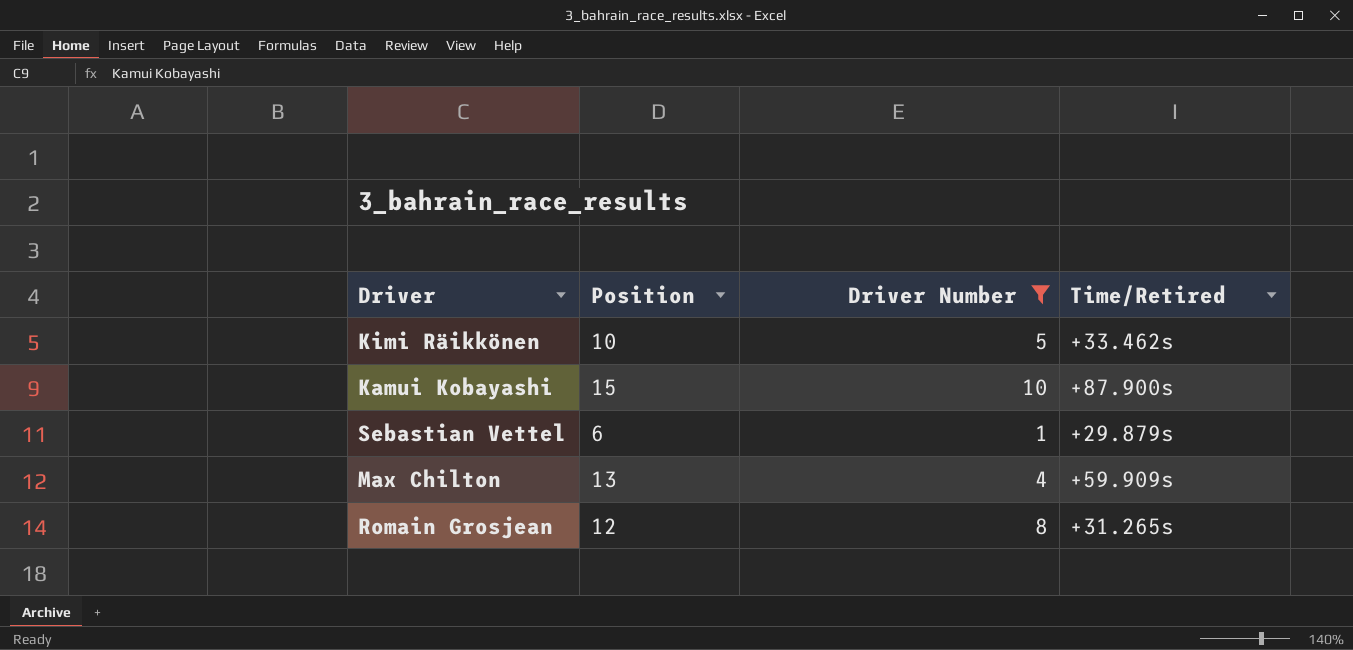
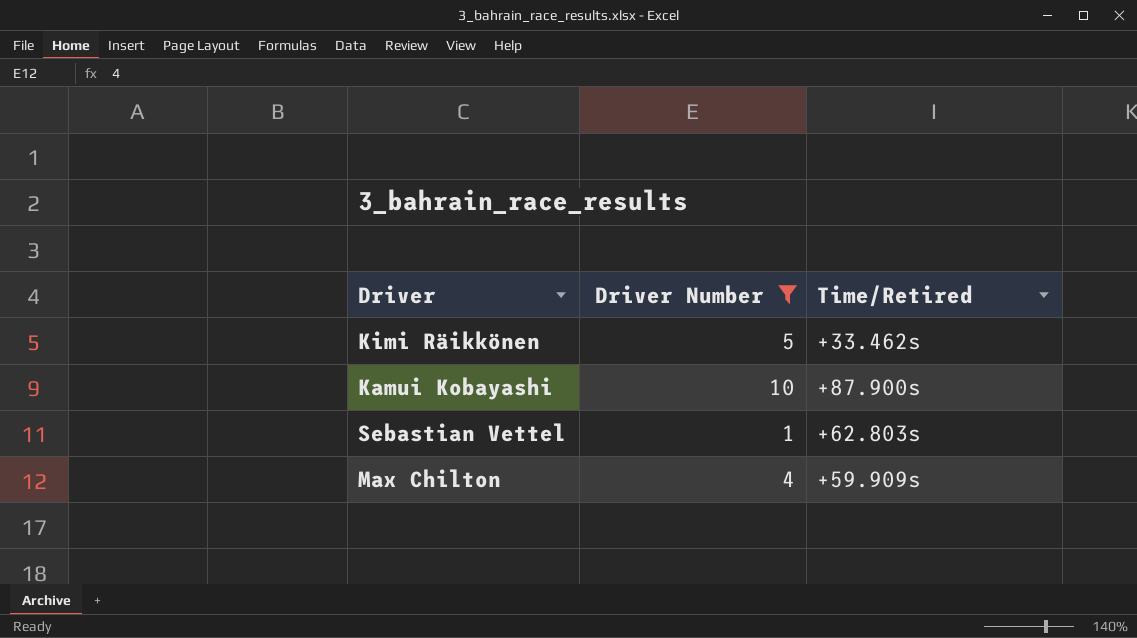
column Position | position: 2 -> none
row Romain Grosjean: 12 | 8 | +31.265s -> none
Sebastian Vettel | Time/Retired: +29.879s -> +62.803s

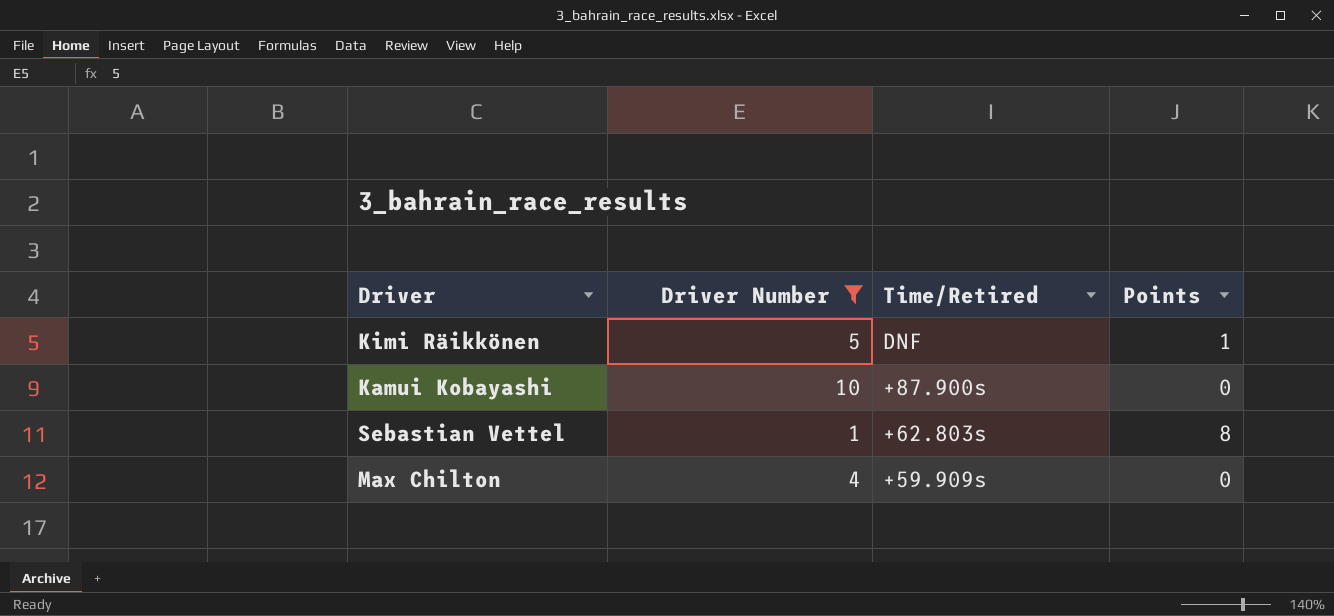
column Points | position: none -> 4
Kimi Räikkönen | Time/Retired: +33.462s -> DNF

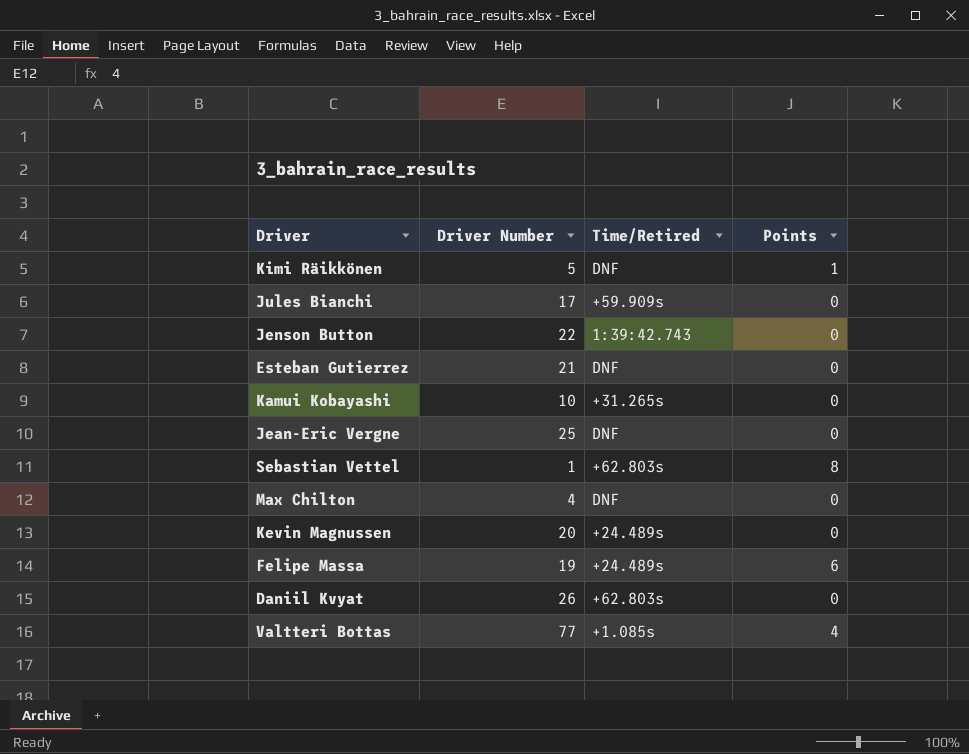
filter: Driver Number <= 10 -> none
Kamui Kobayashi | Time/Retired: +87.900s -> +31.265s
Max Chilton | Time/Retired: +59.909s -> DNF

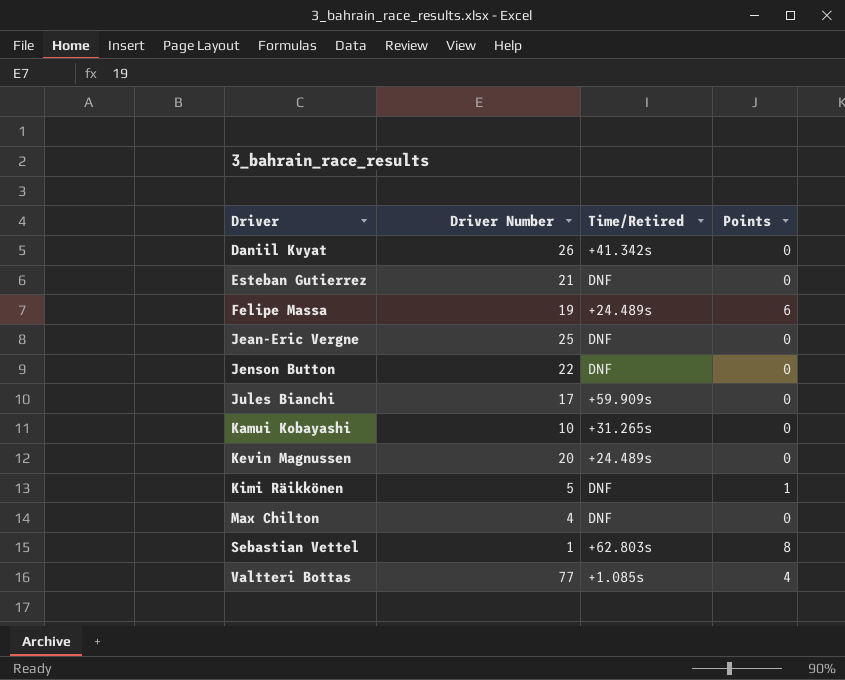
row order: none -> Driver ascending
Daniil Kvyat | Time/Retired: +62.803s -> +41.342s
Jenson Button | Time/Retired: 1:39:42.743 -> DNF

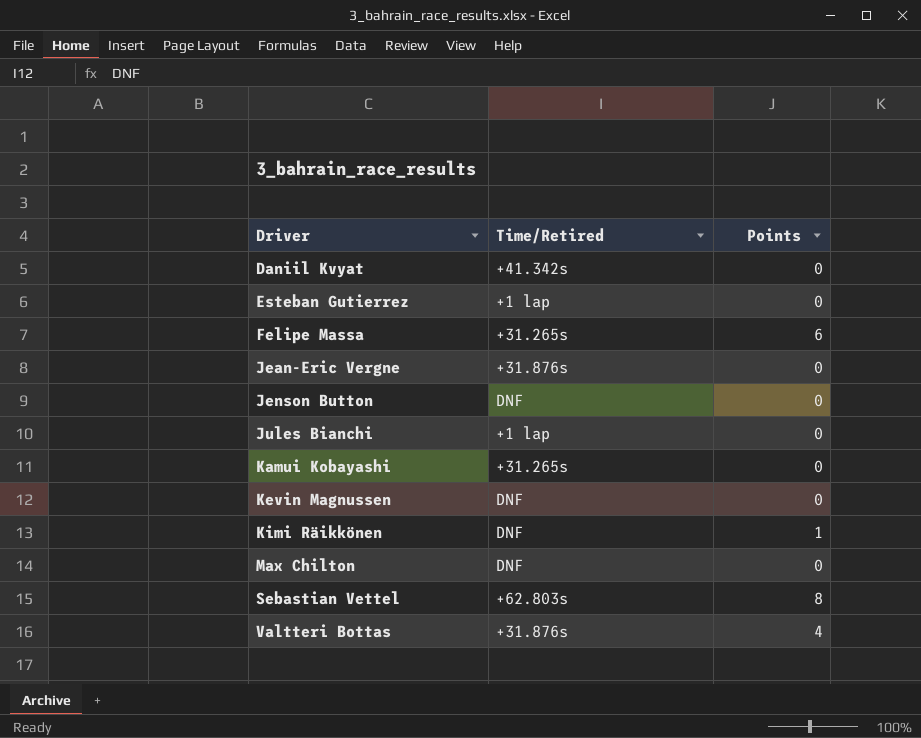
column Driver Number | position: 2 -> none
Esteban Gutierrez | Time/Retired: DNF -> +1 lap
Felipe Massa | Time/Retired: +24.489s -> +31.265s
Jean-Eric Vergne | Time/Retired: DNF -> +31.876s
Jules Bianchi | Time/Retired: +59.909s -> +1 lap
Kevin Magnussen | Time/Retired: +24.489s -> DNF
Valtteri Bottas | Time/Retired: +1.085s -> +31.876s

